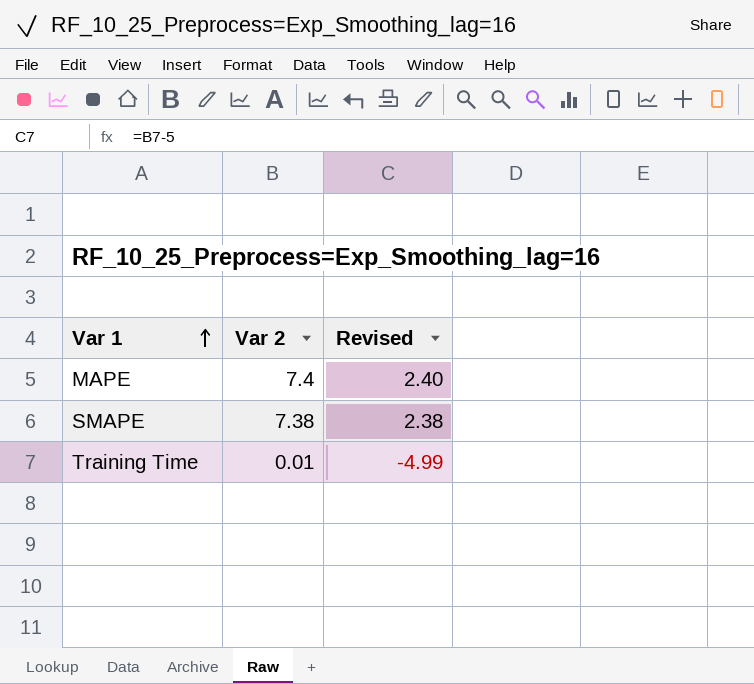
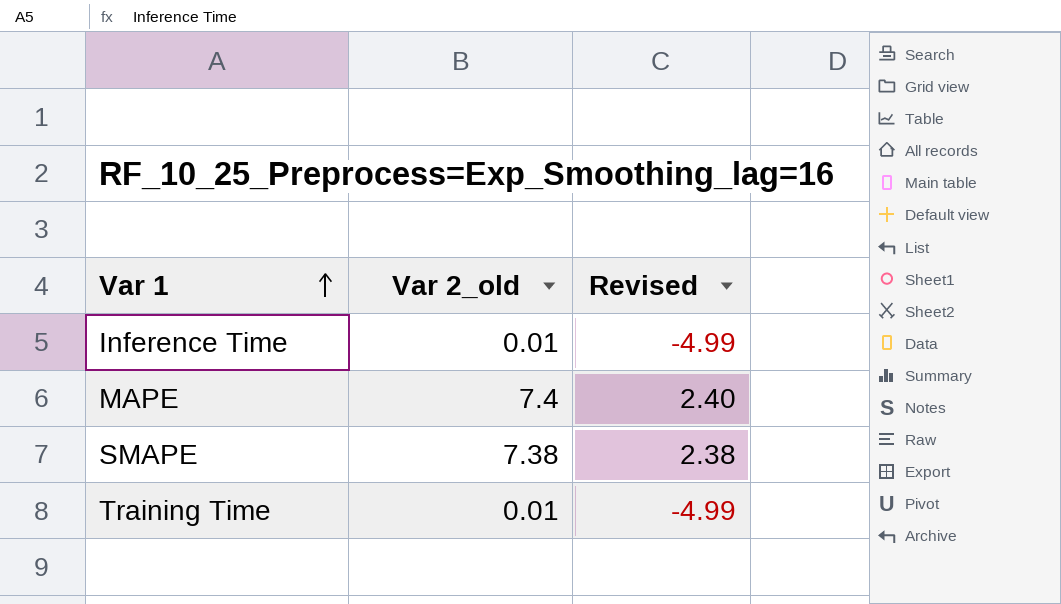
column name: Var 2 -> Var 2_old
row Inference Time: none -> 0.01 | -4.99

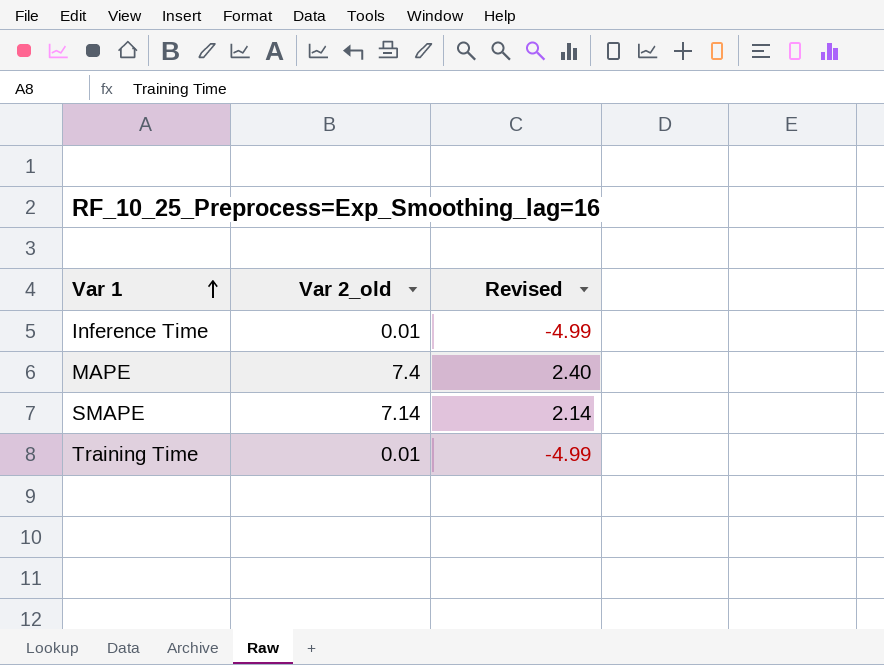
SMAPE | Var 2_old: 7.38 -> 7.14
SMAPE | Revised: 2.38 -> 2.14

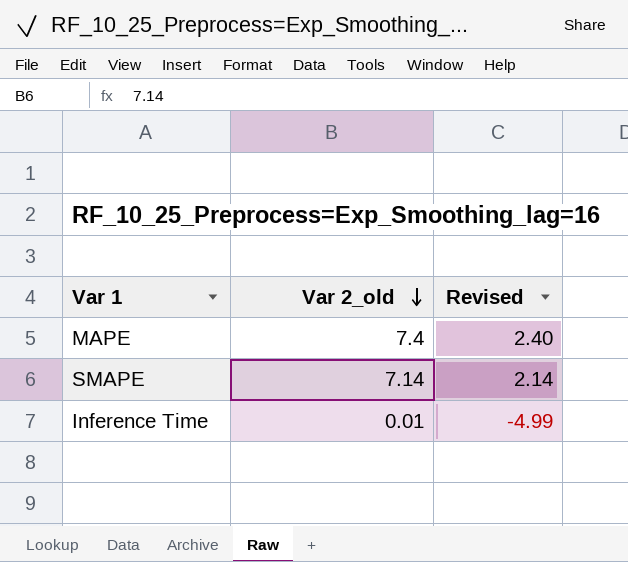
row order: Var 1 ascending -> Var 2_old descending
row Training Time: 0.01 | -4.99 -> none

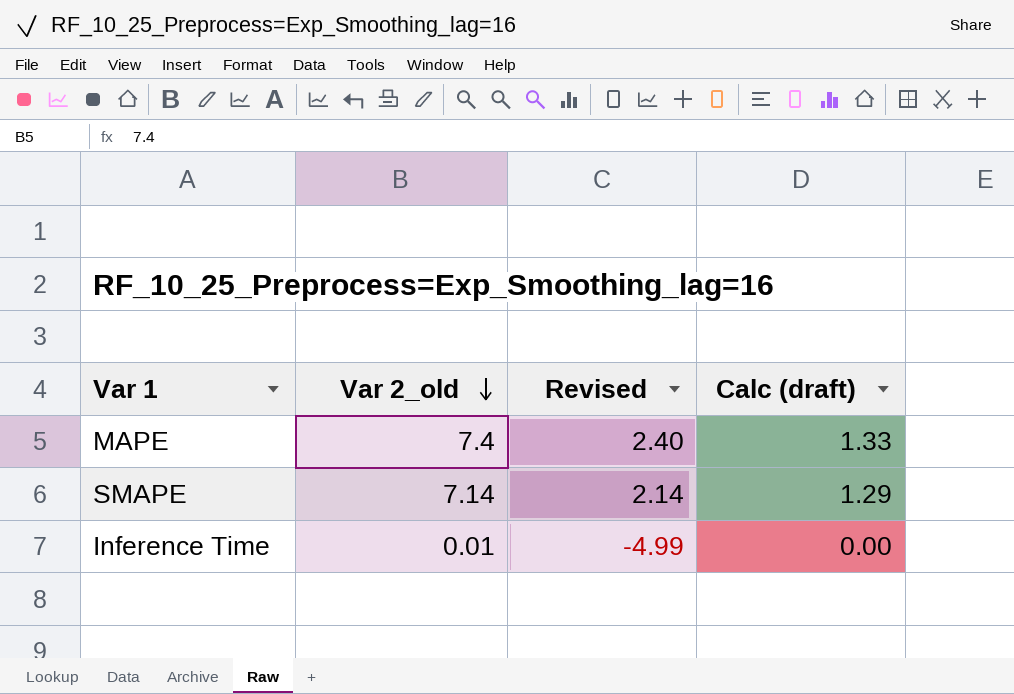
column Calc (draft) | formula: none -> [Var 2_old] * 0.18

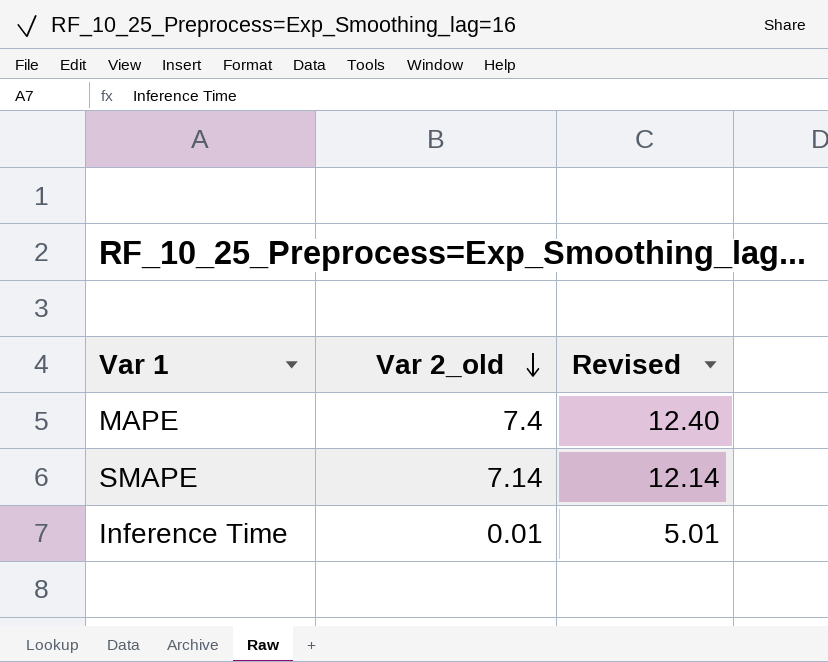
column Calc (draft) | formula: [Var 2_old] * 0.18 -> none
column Revised | formula: [Var 2_old] - 5 -> [Var 2_old] + 5

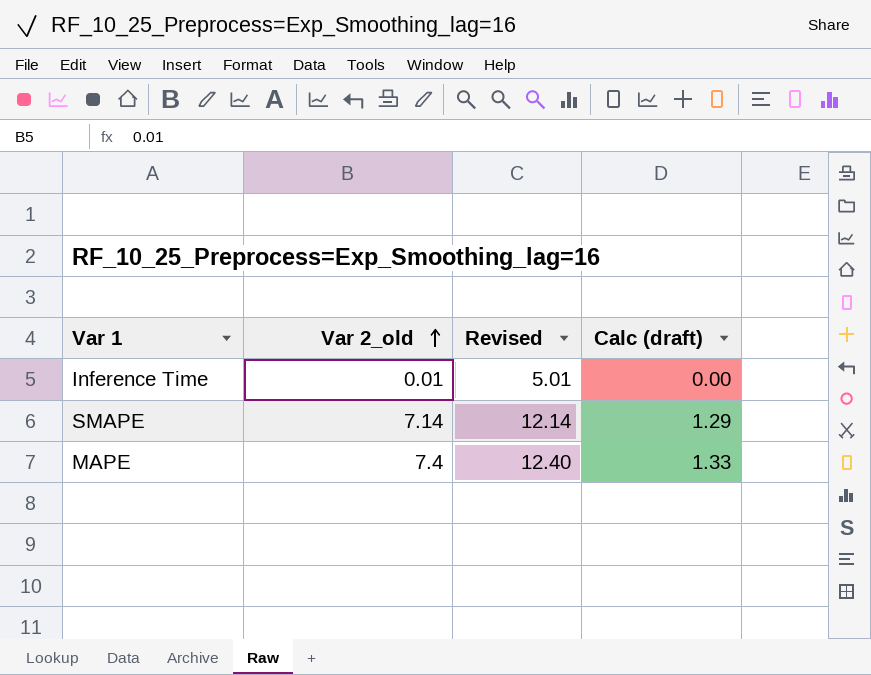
row order: Var 2_old descending -> Var 2_old ascending
column Calc (draft) | formula: none -> [Var 2_old] * 0.18

